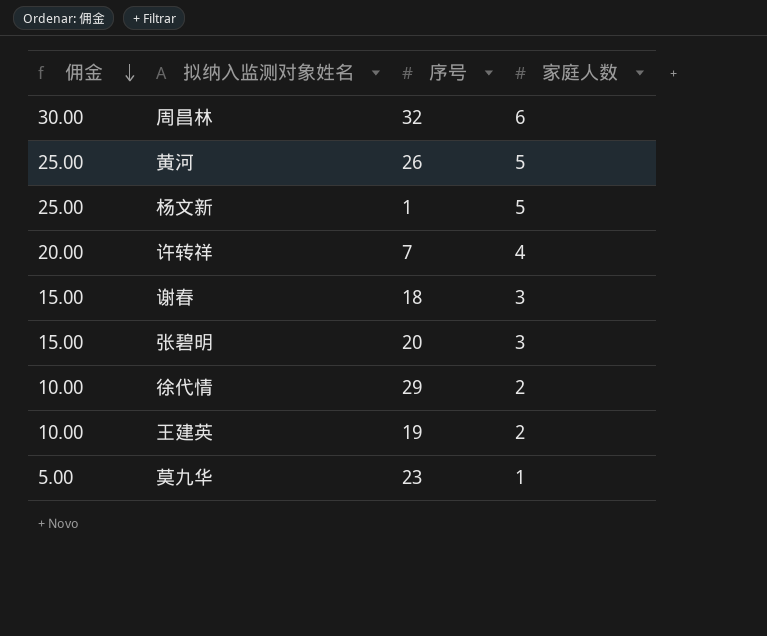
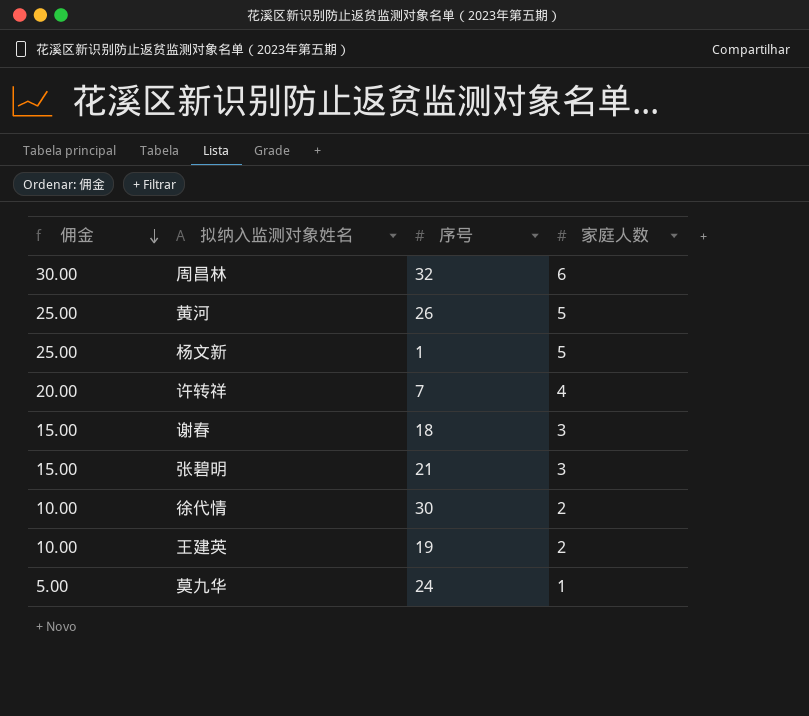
张碧明 | 序号: 20 -> 21
徐代情 | 序号: 29 -> 30
莫九华 | 序号: 23 -> 24

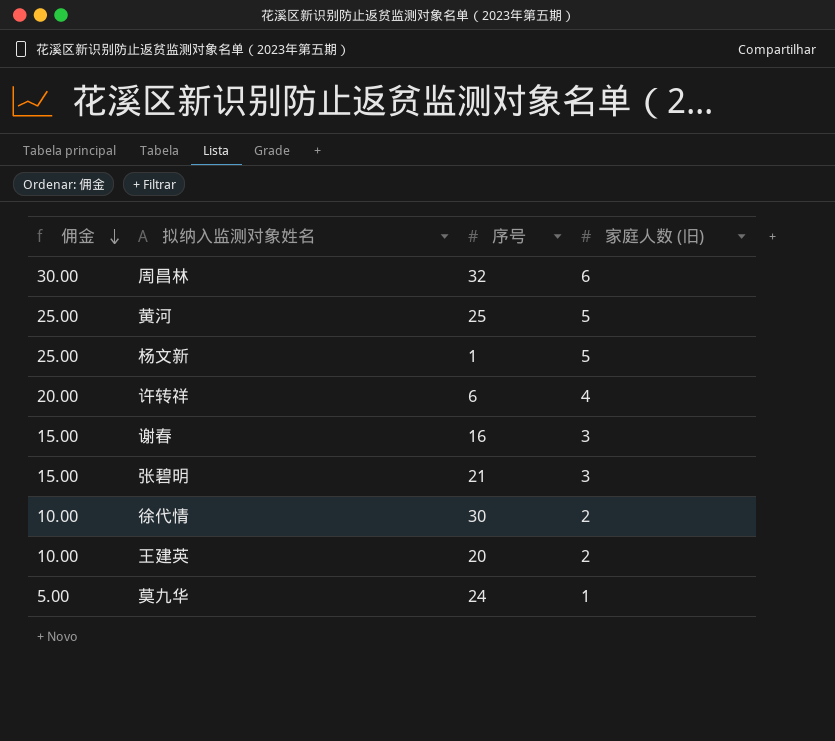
column name: 家庭人数 -> 家庭人数 (旧)
黄河 | 序号: 26 -> 25
许转祥 | 序号: 7 -> 6
谢春 | 序号: 18 -> 16
王建英 | 序号: 19 -> 20

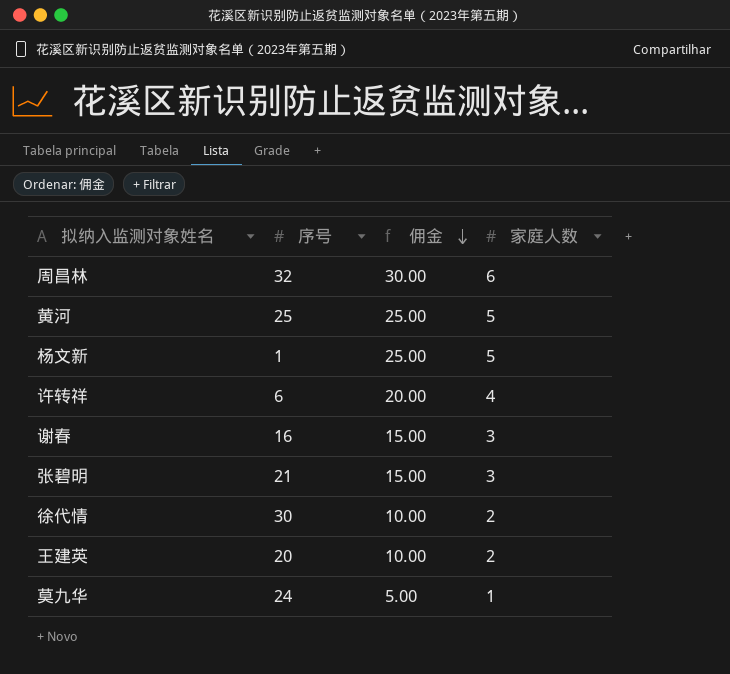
column 佣金 | position: 1 -> 3
column name: 家庭人数 (旧) -> 家庭人数

